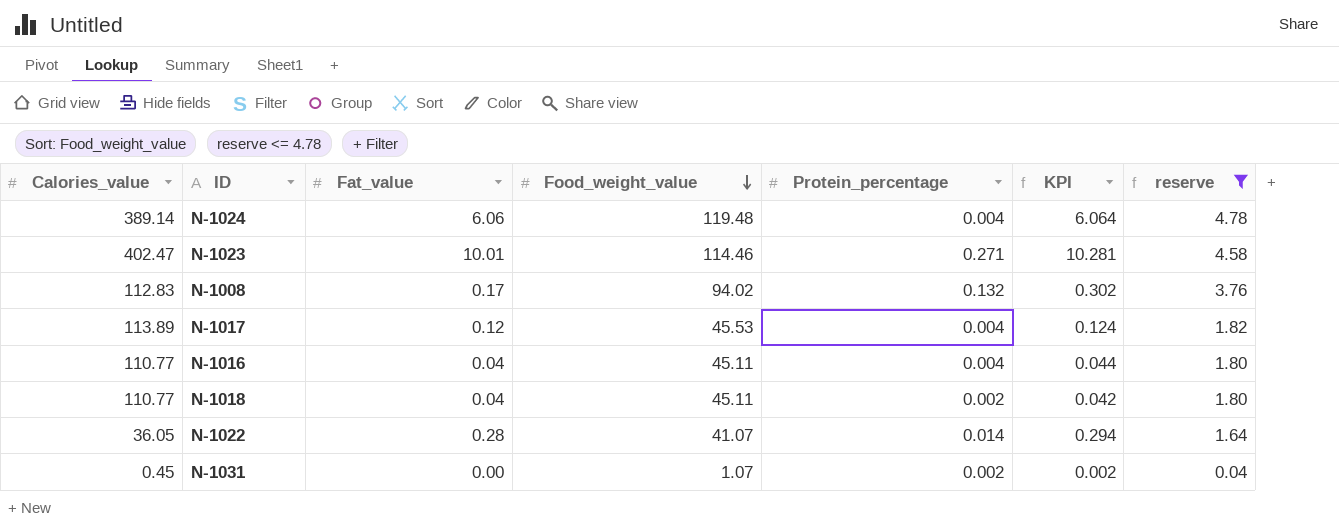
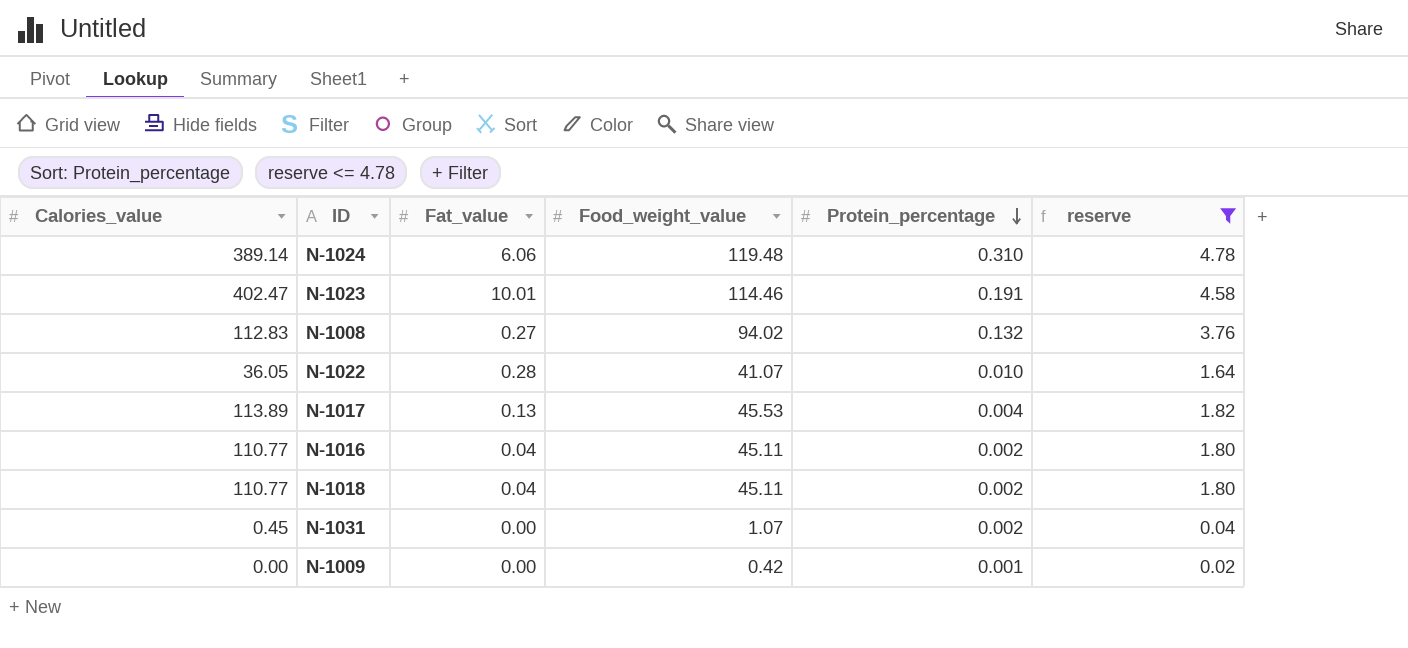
row order: Food_weight_value descending -> Protein_percentage descending
column KPI | formula: [Fat_value] + [Protein_percentage] -> none
N-1024 | Protein_percentage: 0.004 -> 0.310
N-1023 | Protein_percentage: 0.271 -> 0.191
N-1008 | Fat_value: 0.17 -> 0.27
N-1022 | Protein_percentage: 0.014 -> 0.010
N-1017 | Fat_value: 0.12 -> 0.13
N-1016 | Protein_percentage: 0.004 -> 0.002
row N-1009: none -> 0.00 | 0.00 | 0.42 | 0.001 | 0.02

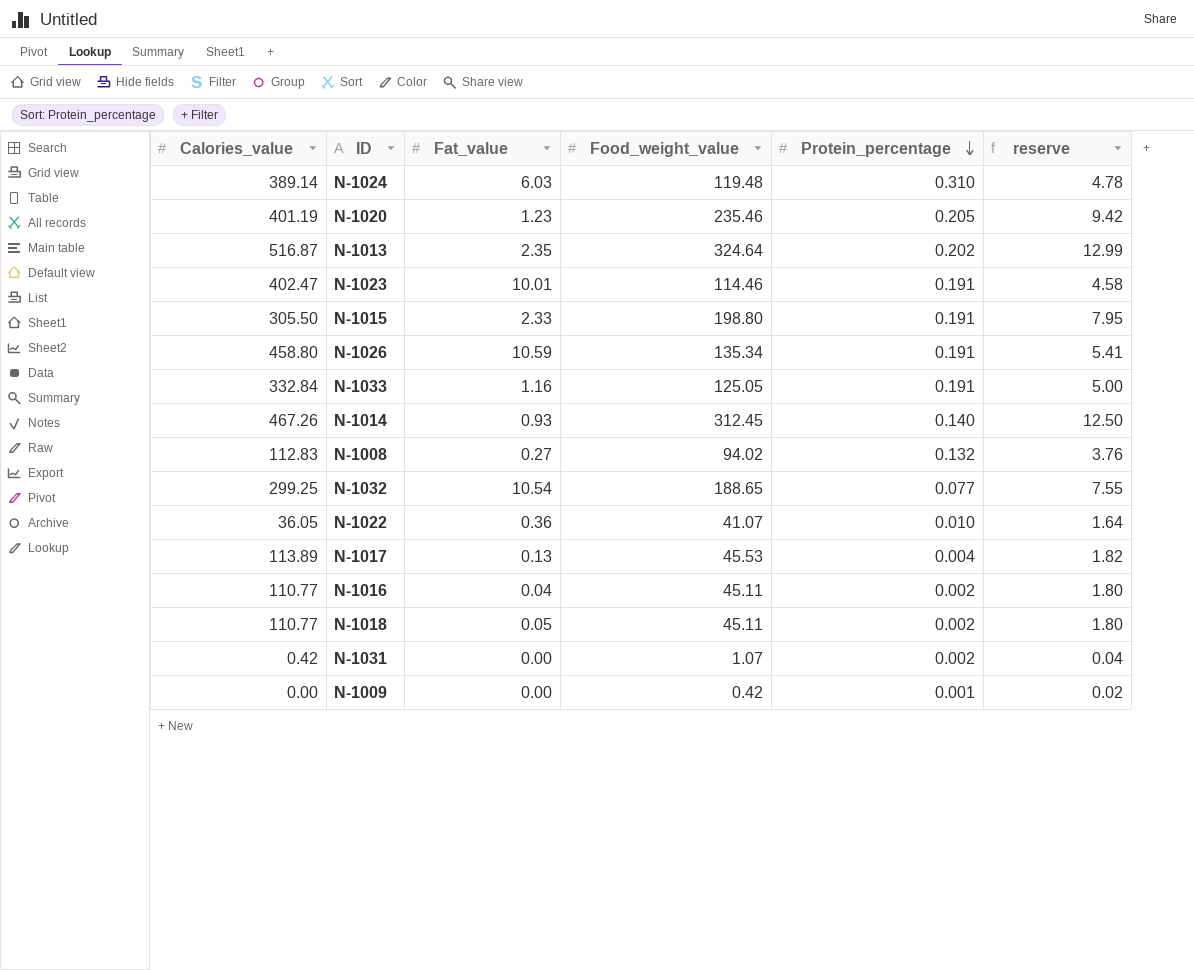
filter: reserve <= 4.78 -> none
N-1024 | Fat_value: 6.06 -> 6.03
N-1022 | Fat_value: 0.28 -> 0.36
N-1018 | Fat_value: 0.04 -> 0.05
N-1031 | Calories_value: 0.45 -> 0.42

